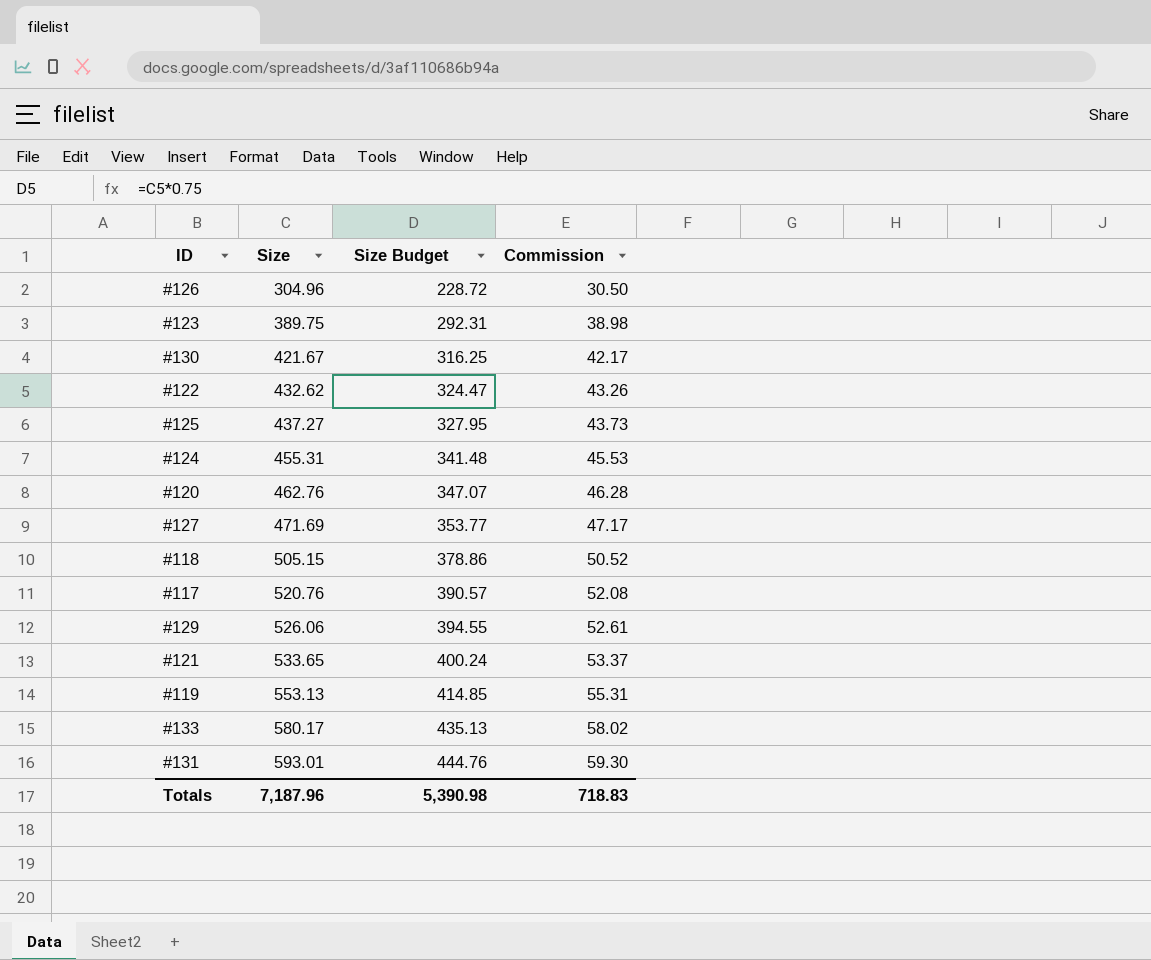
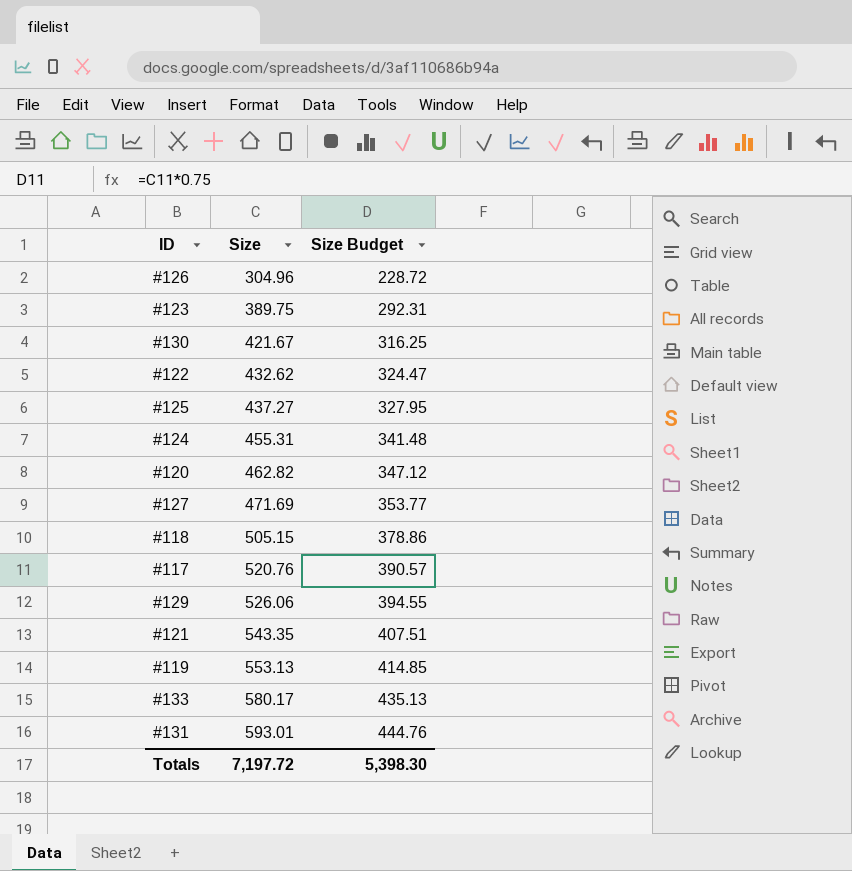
column Commission | formula: [Size] * 0.1 -> none
#120 | Size: 462.76 -> 462.82
#120 | Size Budget: 347.07 -> 347.12
#121 | Size: 533.65 -> 543.35
#121 | Size Budget: 400.24 -> 407.51
Totals | Size: 7,187.96 -> 7,197.72
Totals | Size Budget: 5,390.98 -> 5,398.30

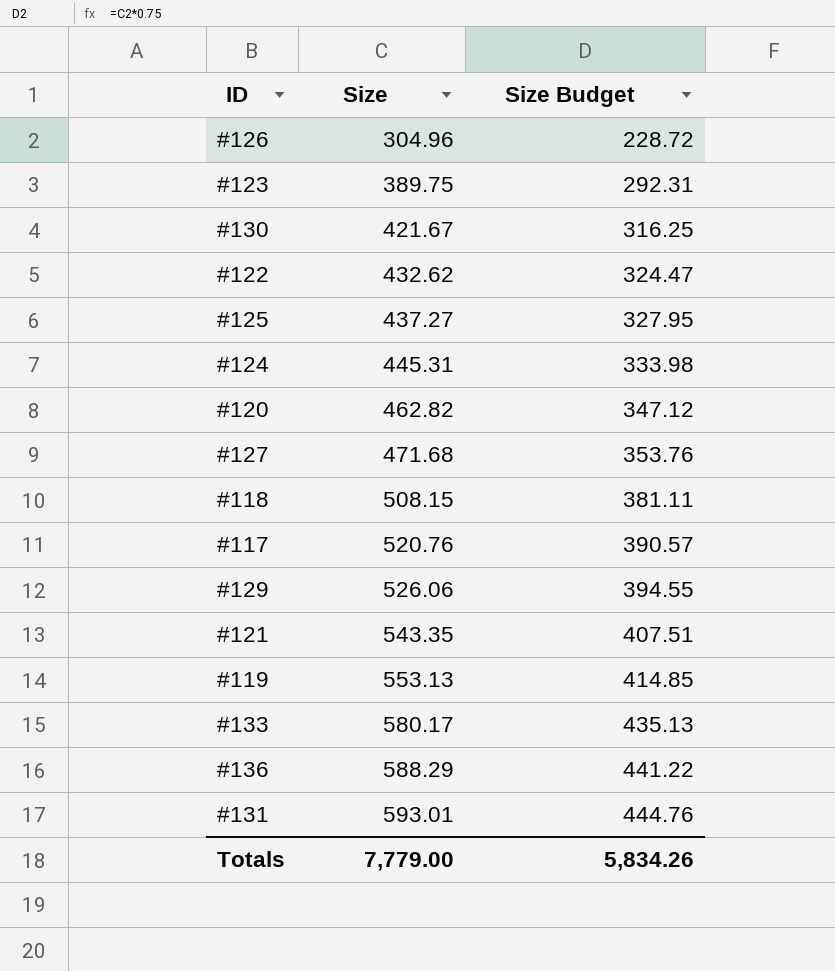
#124 | Size: 455.31 -> 445.31
#124 | Size Budget: 341.48 -> 333.98
#127 | Size: 471.69 -> 471.68
#127 | Size Budget: 353.77 -> 353.76
#118 | Size: 505.15 -> 508.15
#118 | Size Budget: 378.86 -> 381.11
row #136: none -> 588.29 | 441.22
Totals | Size: 7,197.72 -> 7,779.00
Totals | Size Budget: 5,398.30 -> 5,834.26

